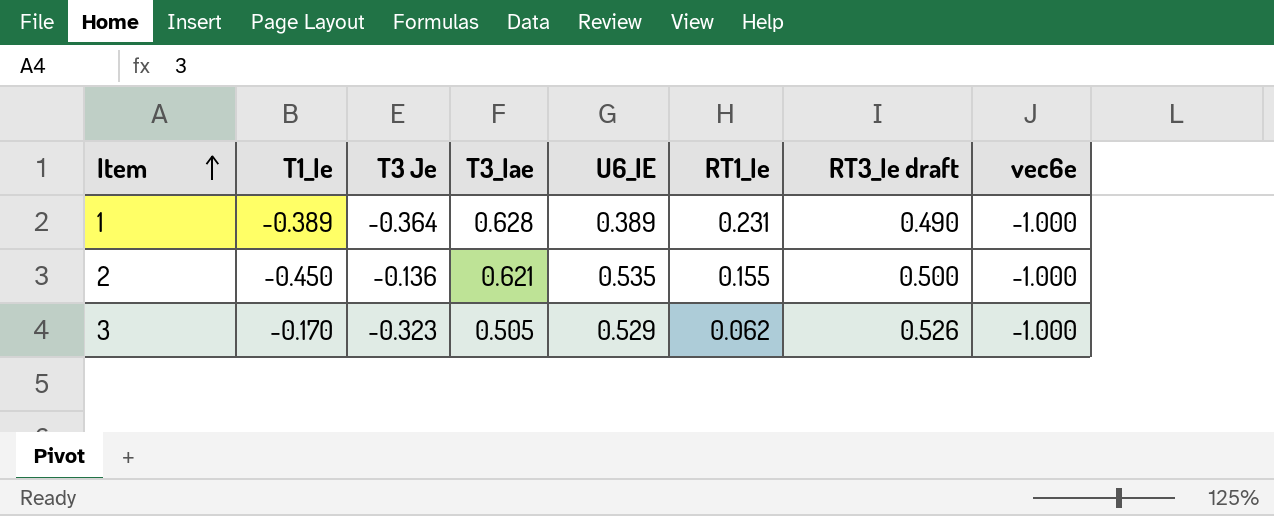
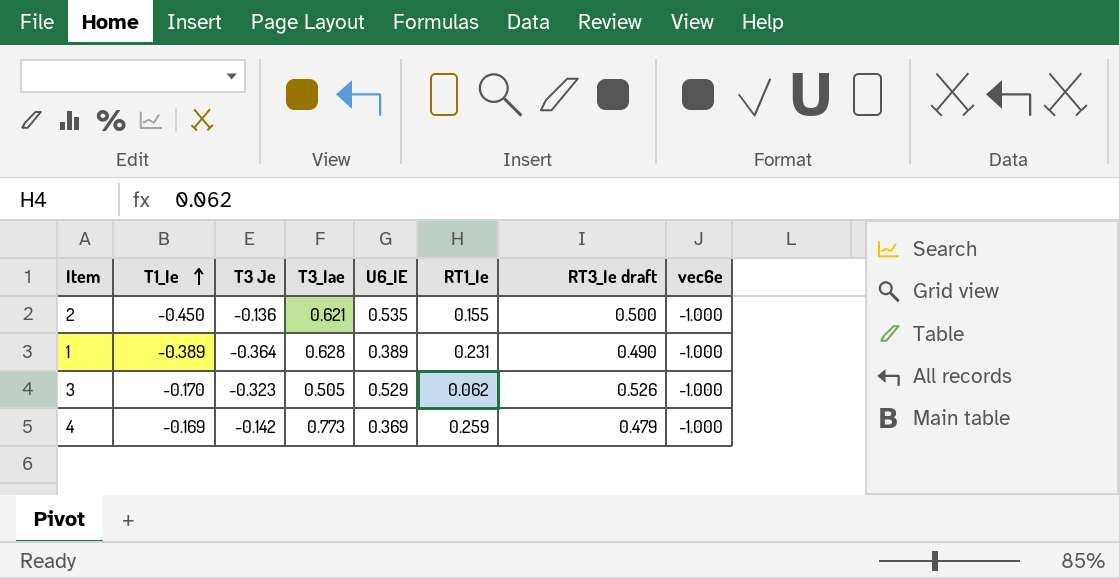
row order: Item ascending -> T1_Ie ascending
row 4: none -> -0.169 | -0.142 | 0.773 | 0.369 | 0.259 | 0.479 | -1.000

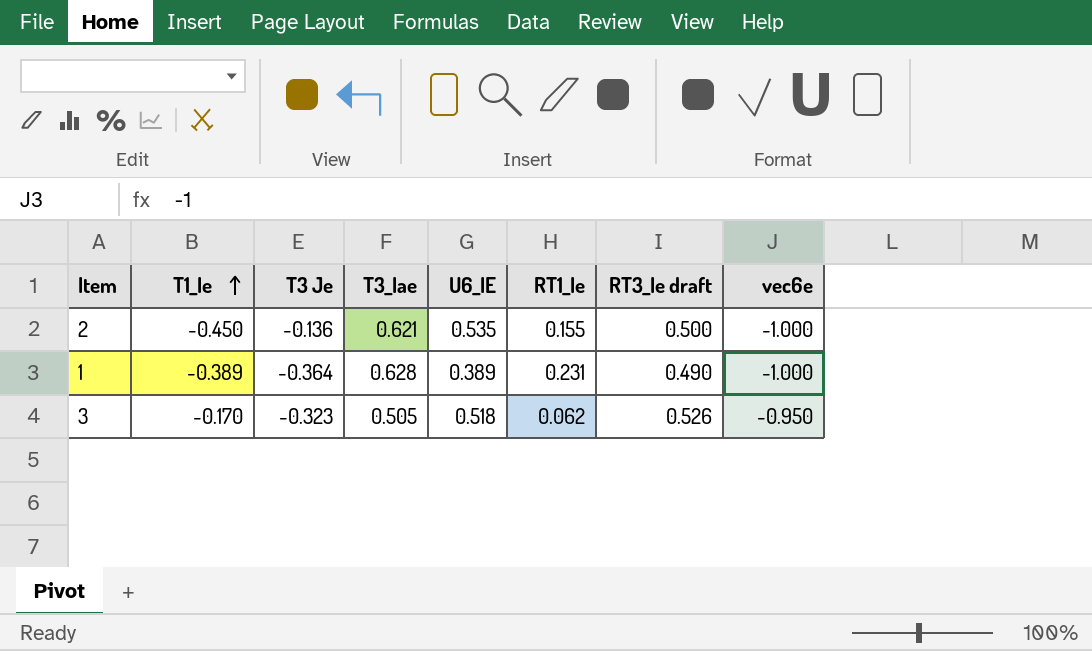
row 4: -0.169 | -0.142 | 0.773 | 0.369 | 0.259 | 0.479 | -1.000 -> none
3 | U6_IE: 0.529 -> 0.518
3 | vec6e: -1.000 -> -0.950

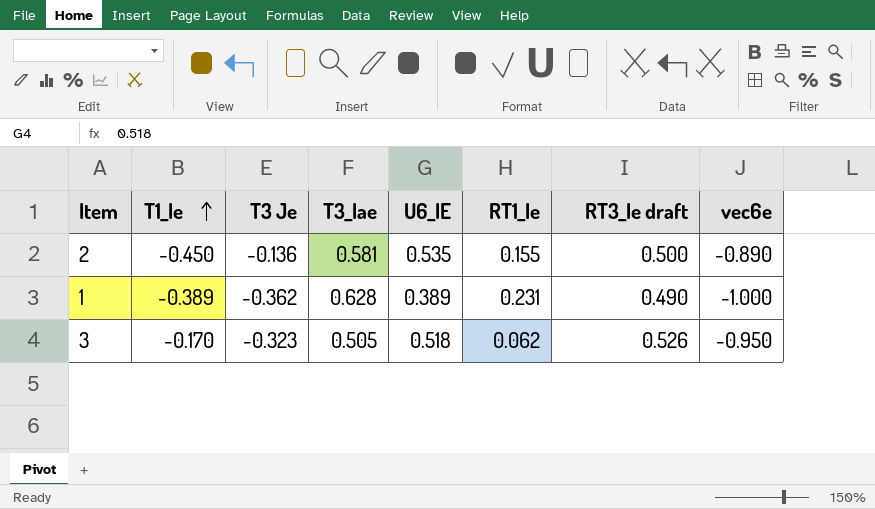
2 | T3_Iae: 0.621 -> 0.581
2 | vec6e: -1.000 -> -0.890
1 | T3 Je: -0.364 -> -0.362

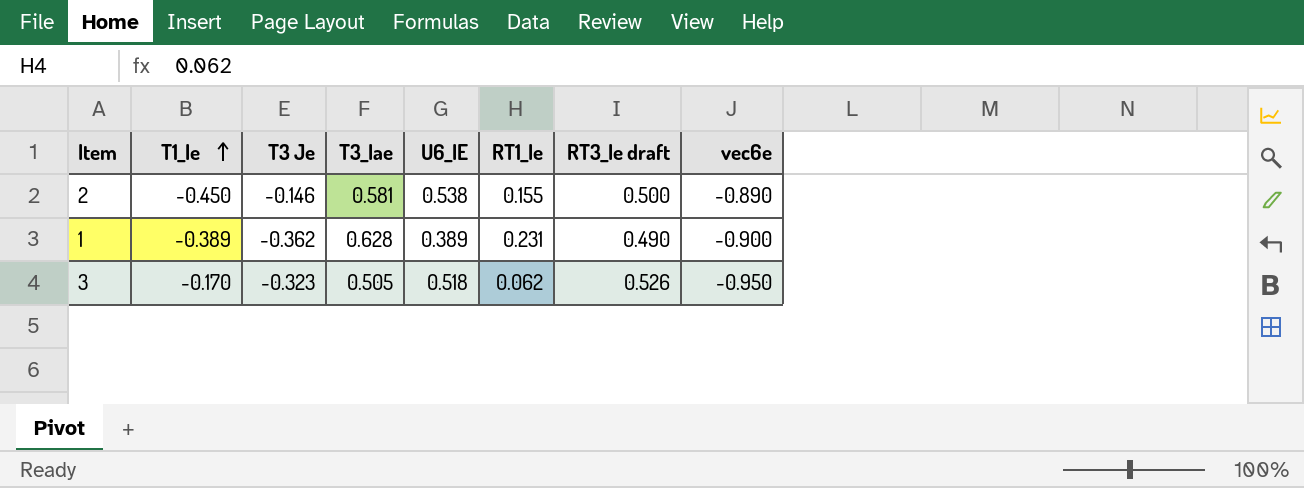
2 | T3 Je: -0.136 -> -0.146
2 | U6_IE: 0.535 -> 0.538
1 | vec6e: -1.000 -> -0.900

